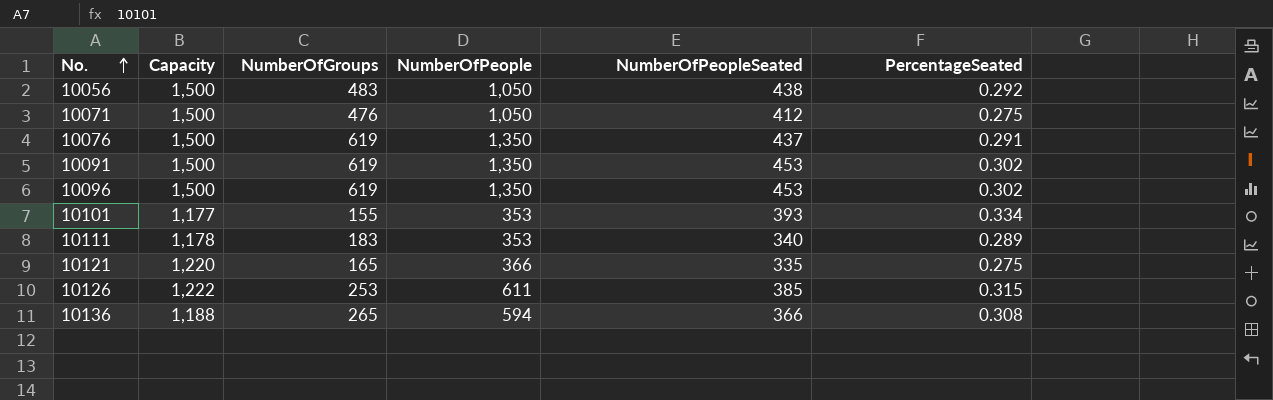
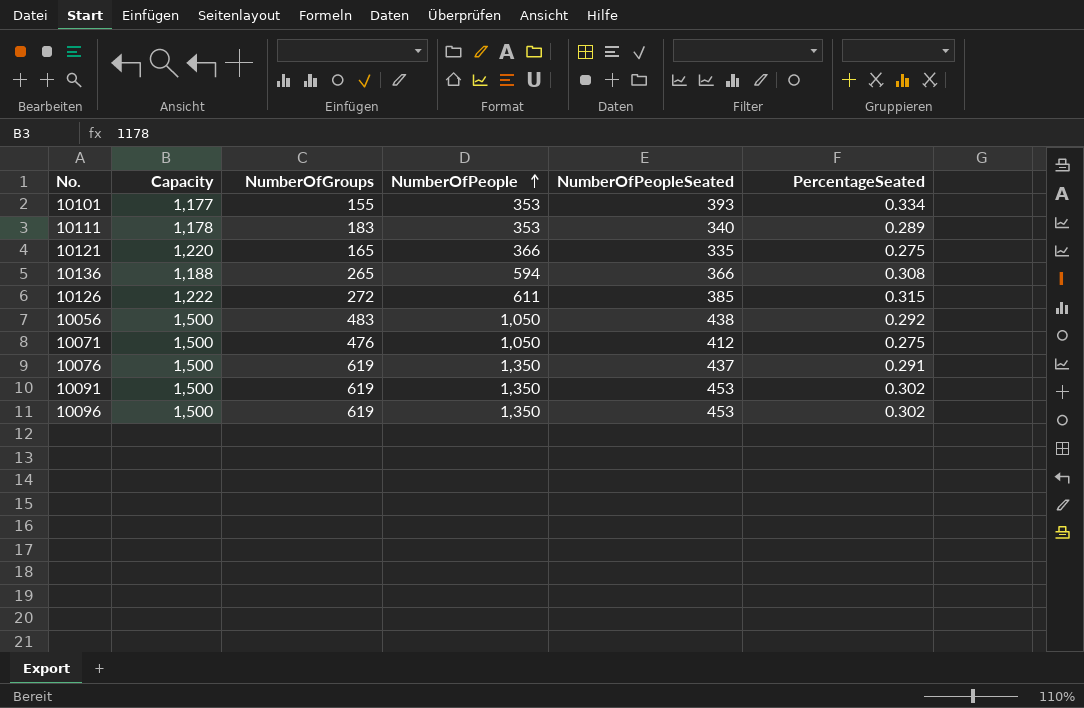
row order: No. ascending -> NumberOfPeople ascending
10126 | NumberOfGroups: 253 -> 272

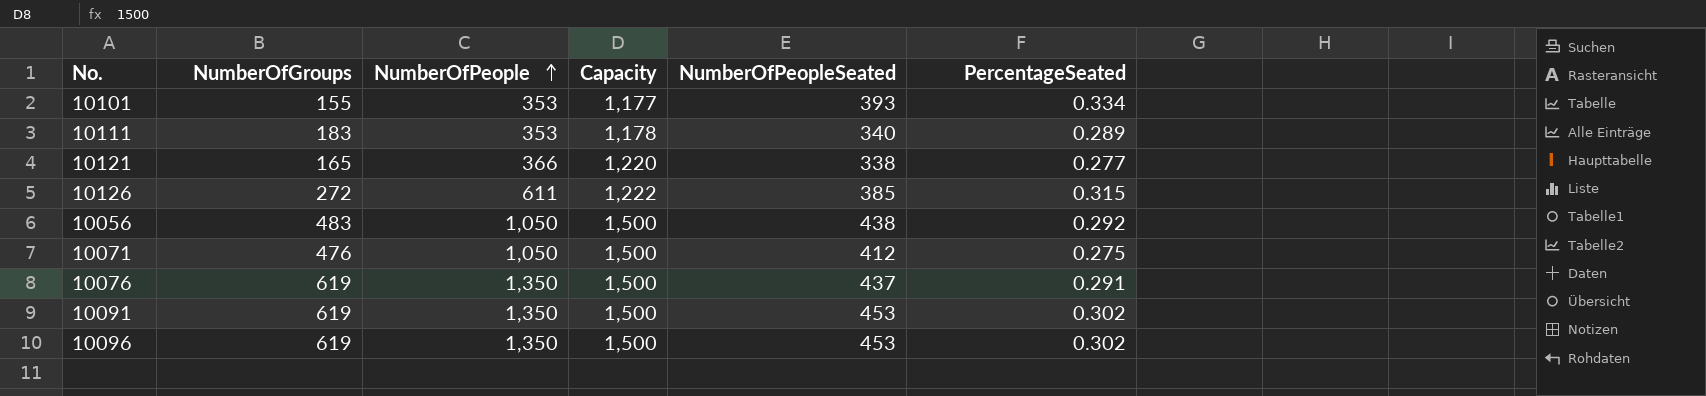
column Capacity | position: 2 -> 4
row 10136: 1,188 | 265 | 594 | 366 | 0.308 -> none
10121 | NumberOfPeopleSeated: 335 -> 338
10121 | PercentageSeated: 0.275 -> 0.277

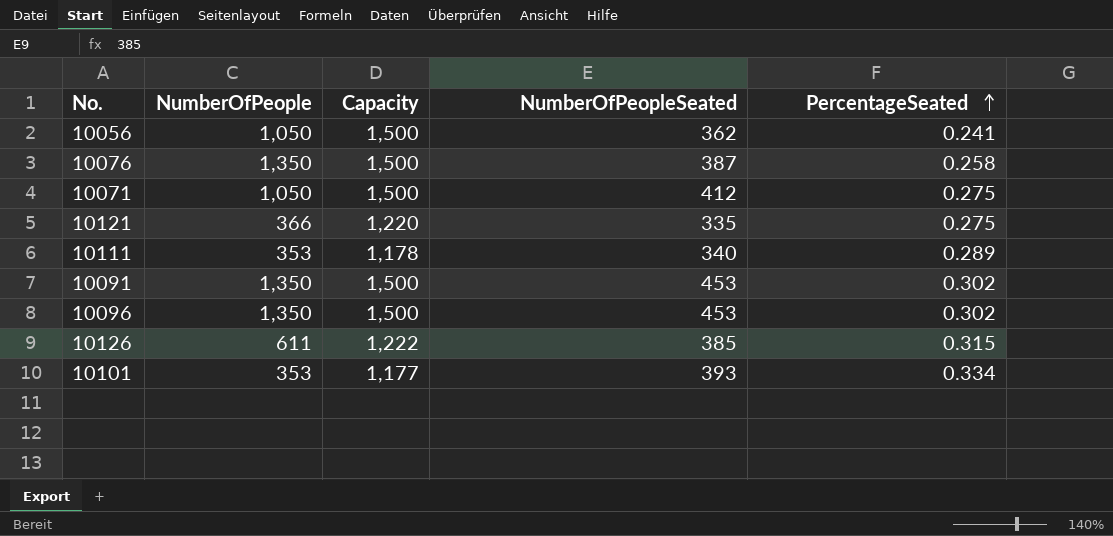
row order: NumberOfPeople ascending -> PercentageSeated ascending
column NumberOfGroups | position: 2 -> none
10056 | NumberOfPeopleSeated: 438 -> 362
10056 | PercentageSeated: 0.292 -> 0.241
10076 | NumberOfPeopleSeated: 437 -> 387
10076 | PercentageSeated: 0.291 -> 0.258
10121 | NumberOfPeopleSeated: 338 -> 335
10121 | PercentageSeated: 0.277 -> 0.275

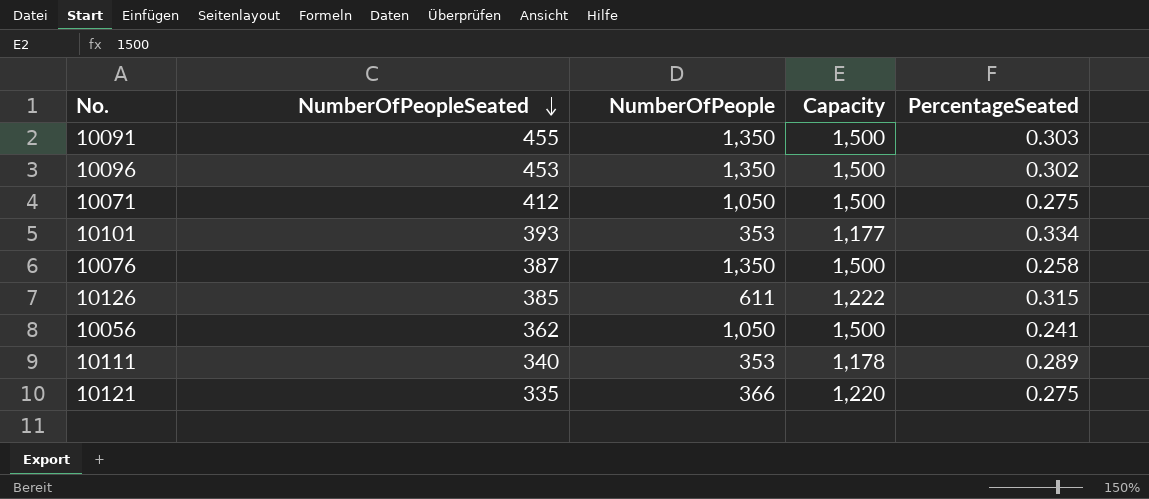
row order: PercentageSeated ascending -> NumberOfPeopleSeated descending
column NumberOfPeopleSeated | position: 4 -> 2
10091 | NumberOfPeopleSeated: 453 -> 455
10091 | PercentageSeated: 0.302 -> 0.303

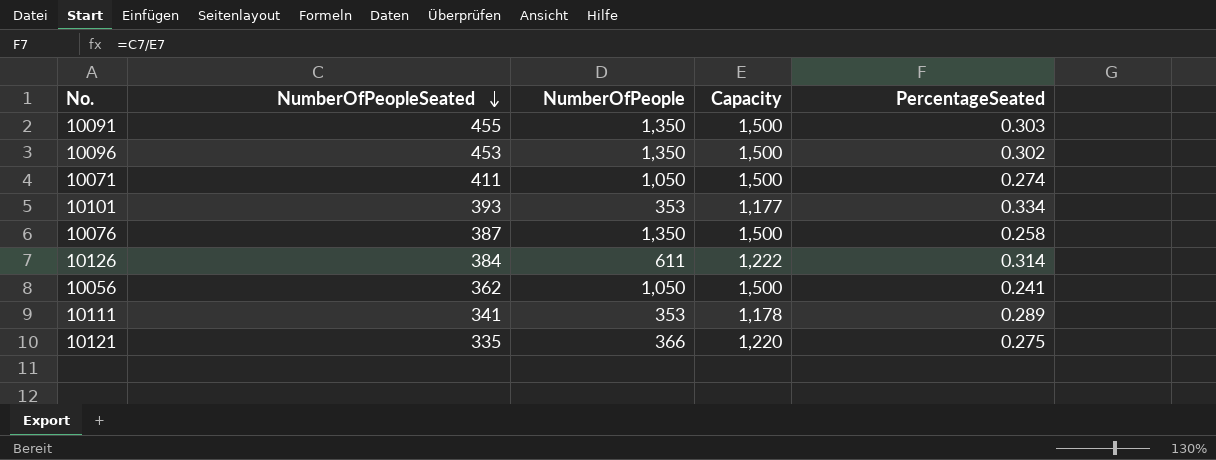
10071 | NumberOfPeopleSeated: 412 -> 411
10071 | PercentageSeated: 0.275 -> 0.274
10126 | NumberOfPeopleSeated: 385 -> 384
10126 | PercentageSeated: 0.315 -> 0.314
10111 | NumberOfPeopleSeated: 340 -> 341

